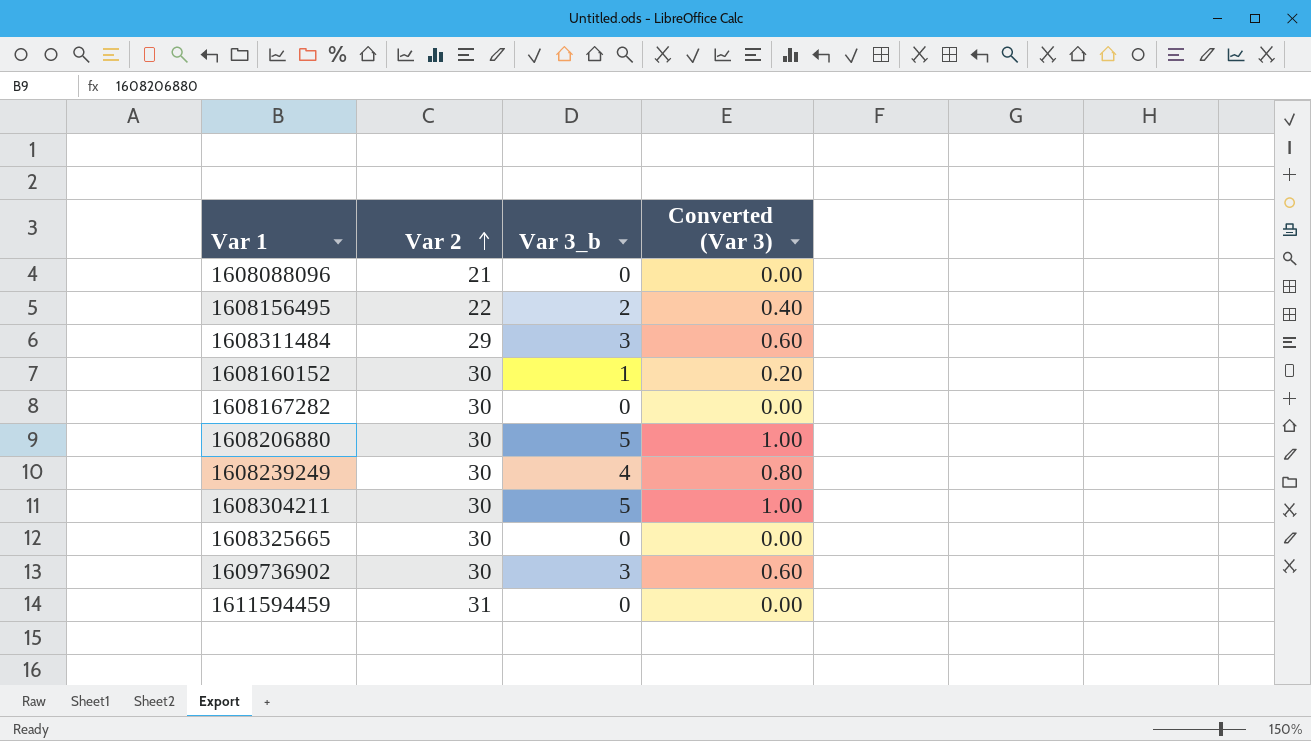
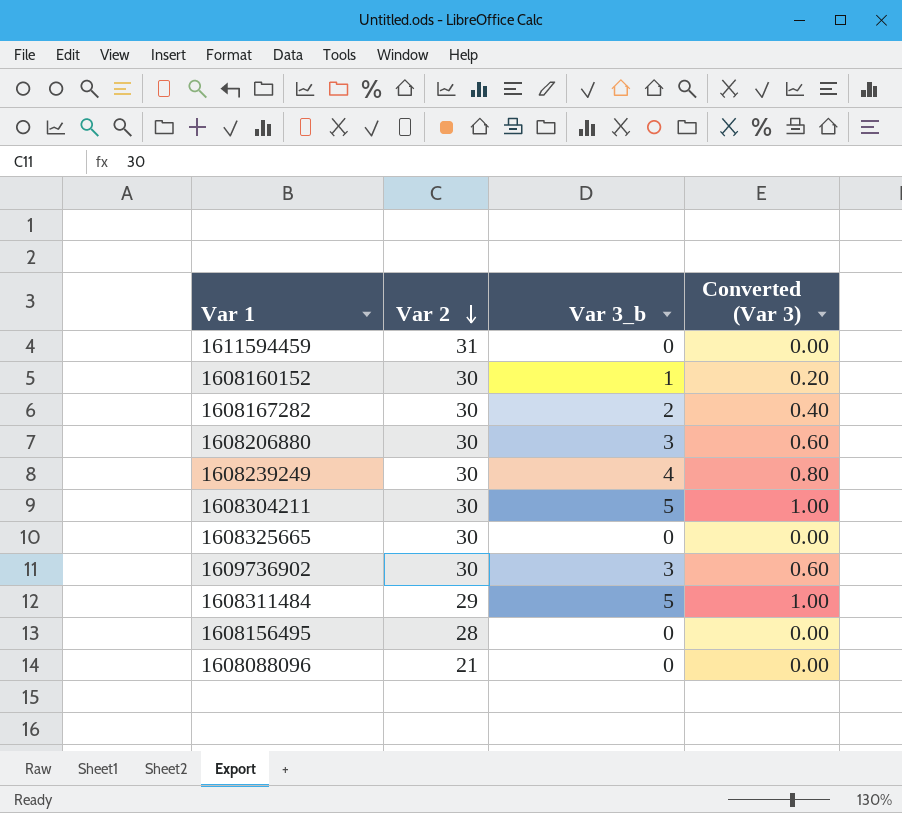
row order: Var 2 ascending -> Var 2 descending
1608167282 | Var 3_b: 0 -> 2
1608167282 | Converted (Var 3): 0.00 -> 0.40
1608206880 | Var 3_b: 5 -> 3
1608206880 | Converted (Var 3): 1.00 -> 0.60
1608311484 | Var 3_b: 3 -> 5
1608311484 | Converted (Var 3): 0.60 -> 1.00
1608156495 | Var 2: 22 -> 28
1608156495 | Var 3_b: 2 -> 0
1608156495 | Converted (Var 3): 0.40 -> 0.00

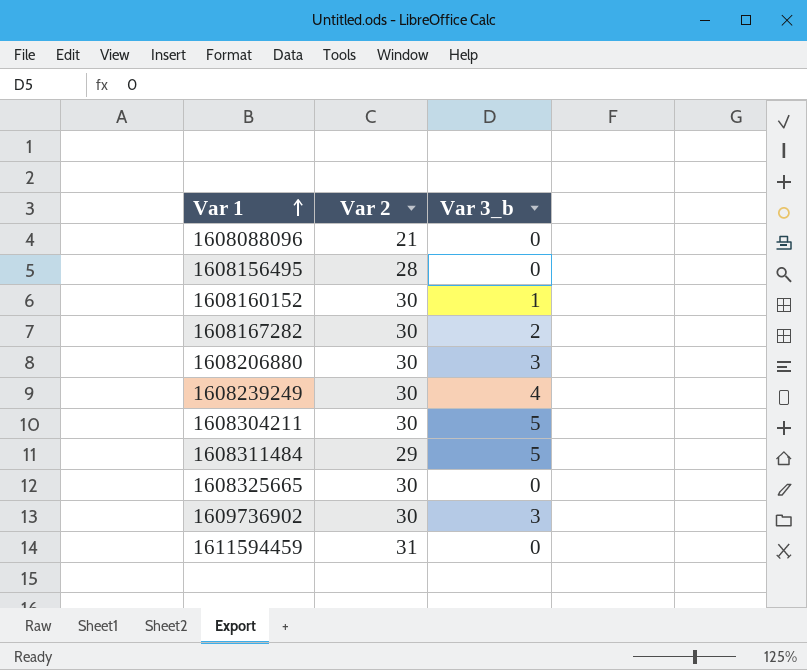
row order: Var 2 descending -> Var 1 ascending
column Converted (Var 3) | formula: [Var 3_b] * 0.2 -> none

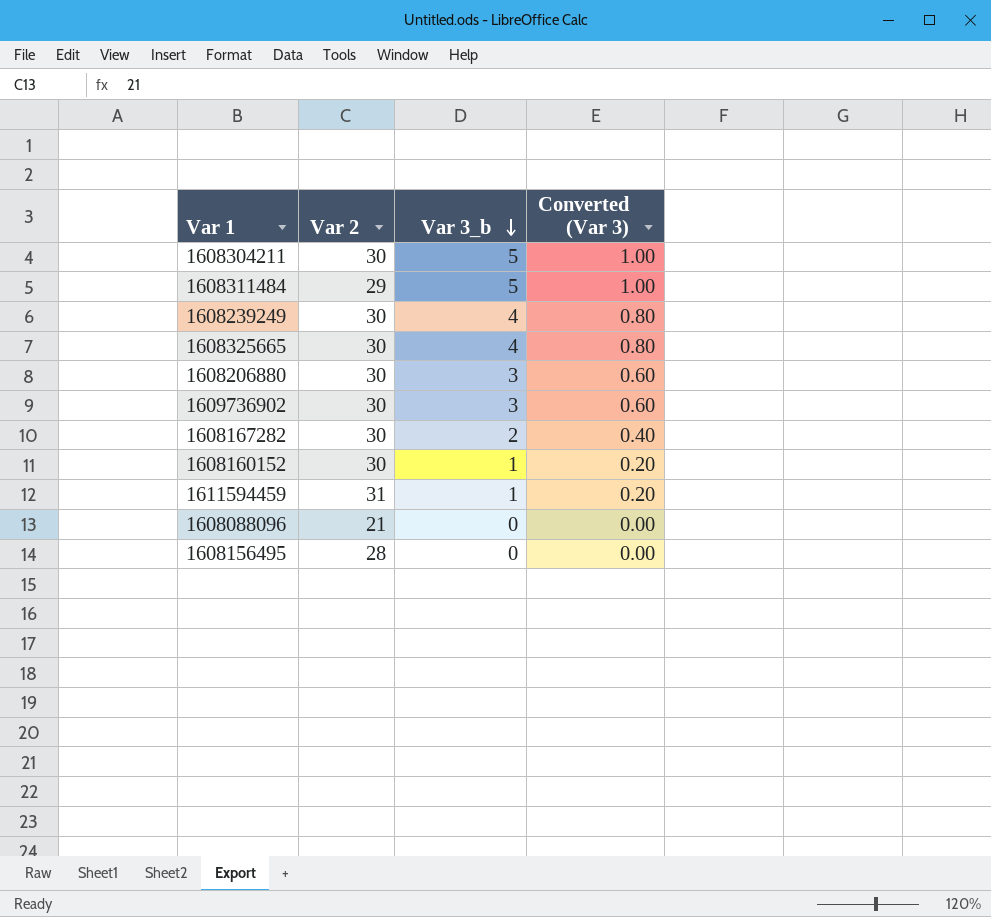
row order: Var 1 ascending -> Var 3_b descending
column Converted (Var 3) | formula: none -> [Var 3_b] * 0.2
1608325665 | Var 3_b: 0 -> 4
1611594459 | Var 3_b: 0 -> 1

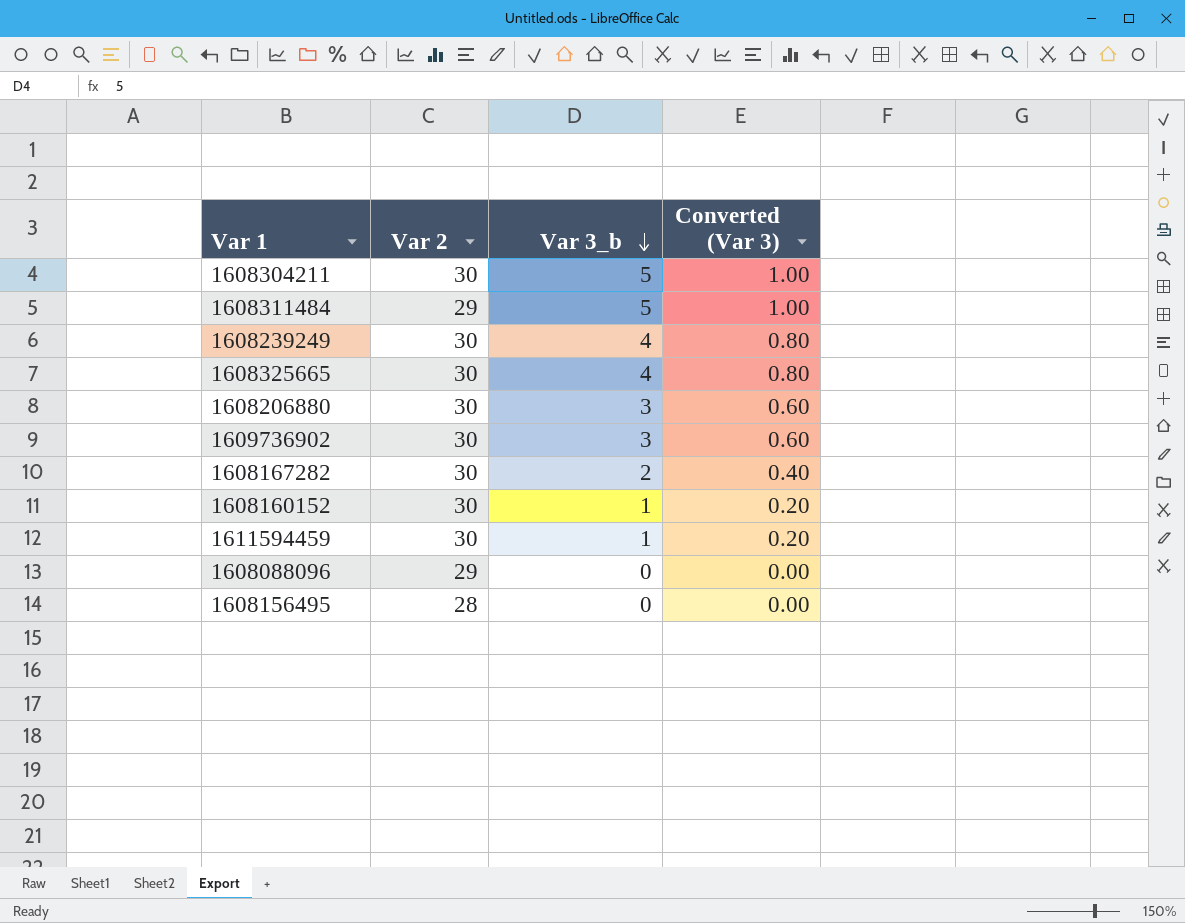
1611594459 | Var 2: 31 -> 30
1608088096 | Var 2: 21 -> 29

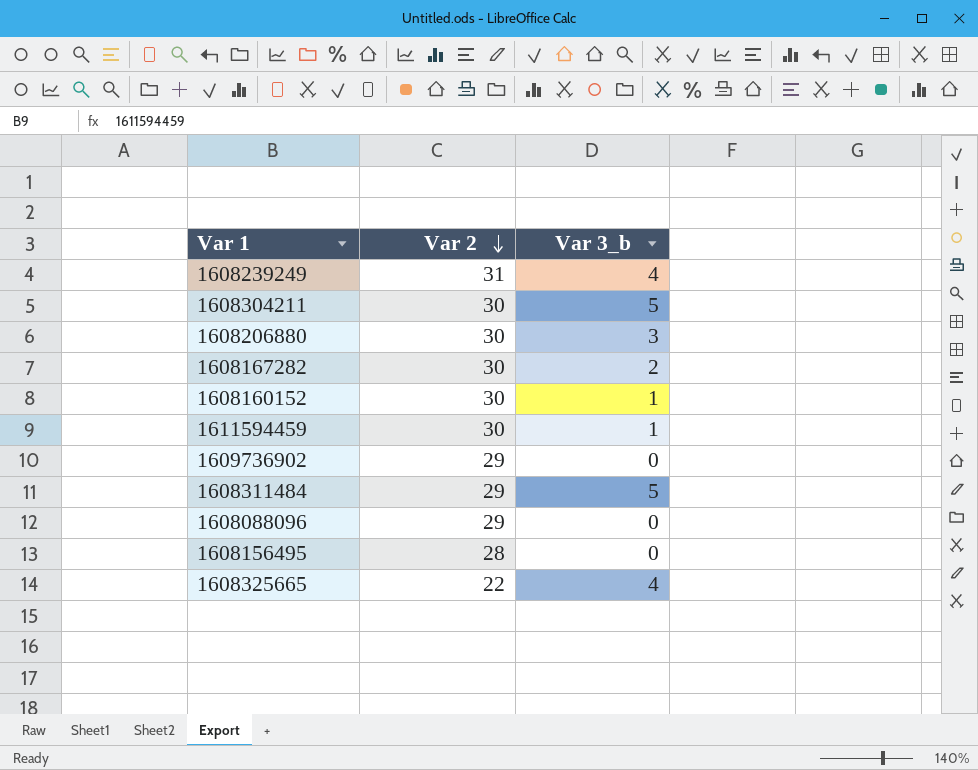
row order: Var 3_b descending -> Var 2 descending
column Converted (Var 3) | formula: [Var 3_b] * 0.2 -> none
1608239249 | Var 2: 30 -> 31
1609736902 | Var 2: 30 -> 29
1609736902 | Var 3_b: 3 -> 0
1608325665 | Var 2: 30 -> 22

